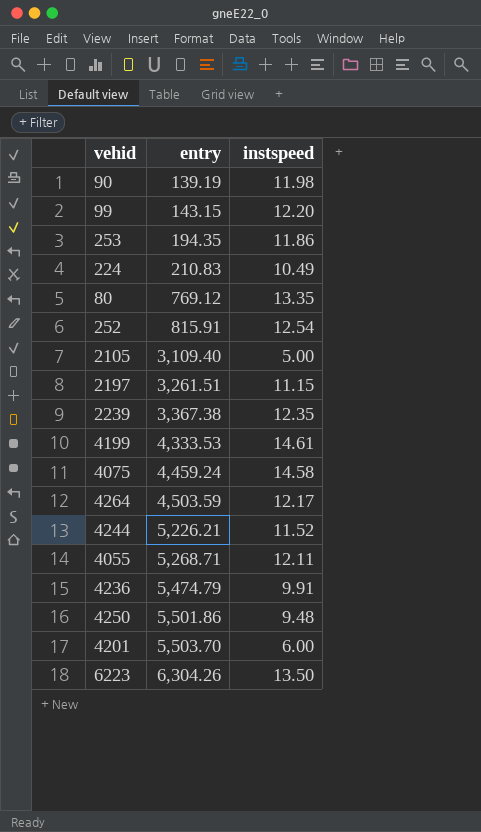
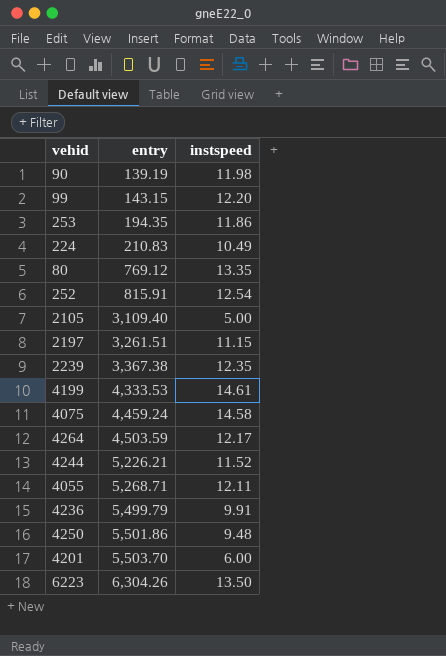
4236 | entry: 5,474.79 -> 5,499.79

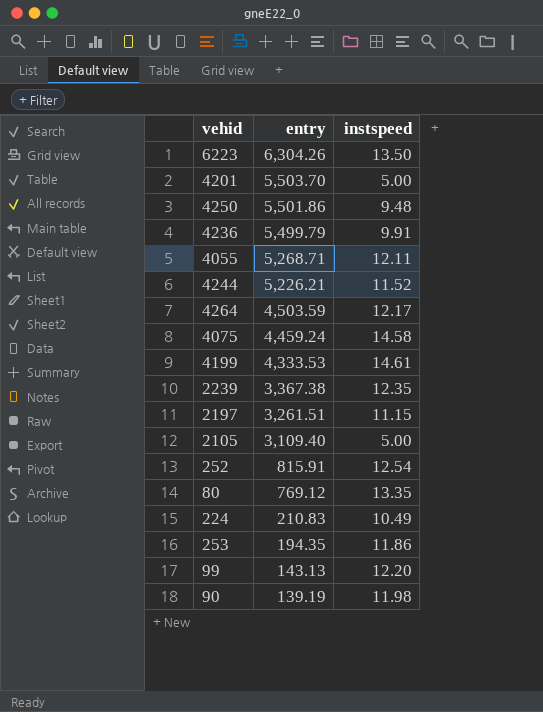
row order: entry ascending -> entry descending
4201 | instspeed: 6.00 -> 5.00
99 | entry: 143.15 -> 143.13

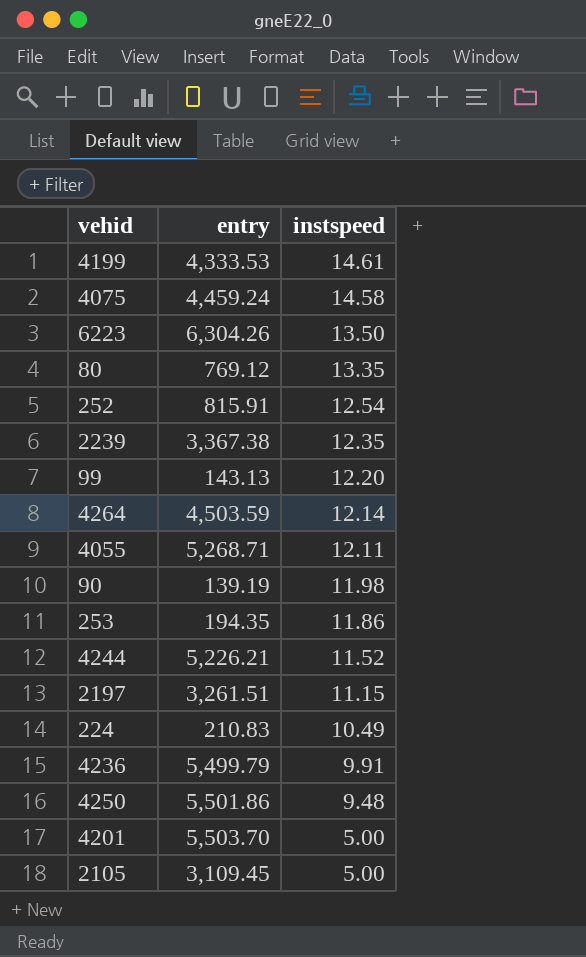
row order: entry descending -> instspeed descending
4264 | instspeed: 12.17 -> 12.14
2105 | entry: 3,109.40 -> 3,109.45

